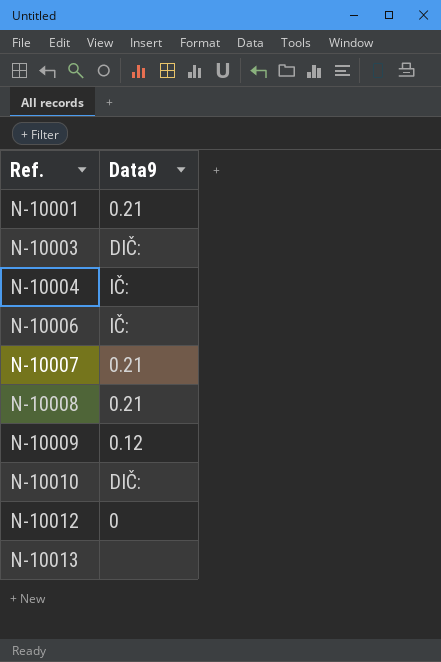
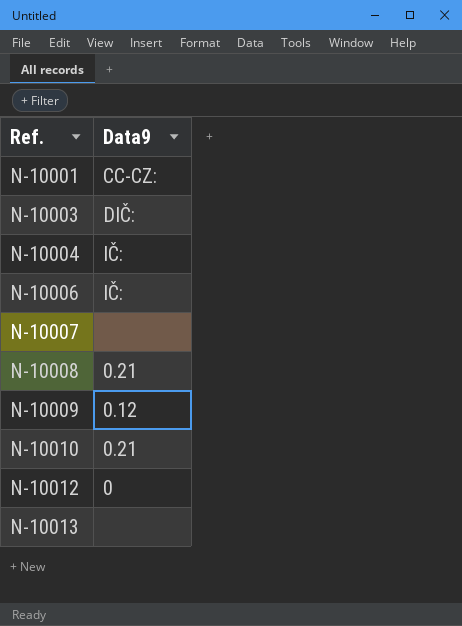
N-10001 | Data9: 0.21 -> CC-CZ:
N-10007 | Data9: 0.21 -> none
N-10010 | Data9: DIČ: -> 0.21

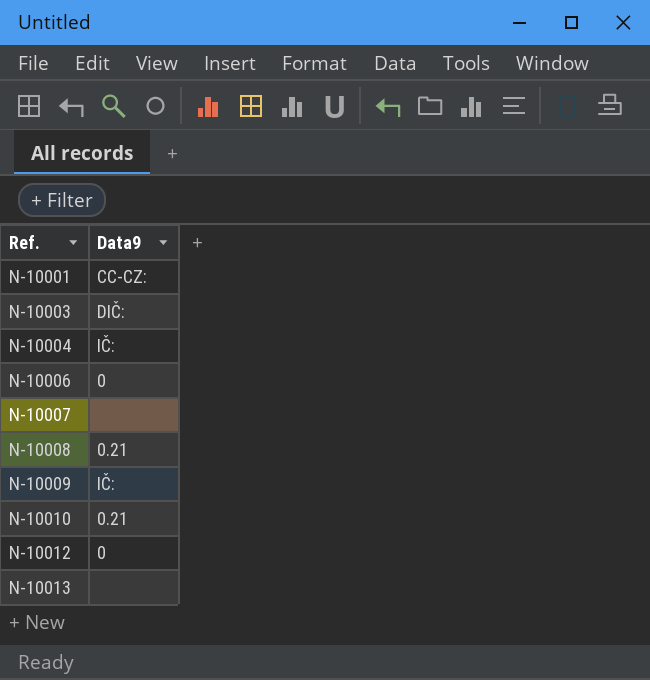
N-10006 | Data9: IČ: -> 0
N-10009 | Data9: 0.12 -> IČ:

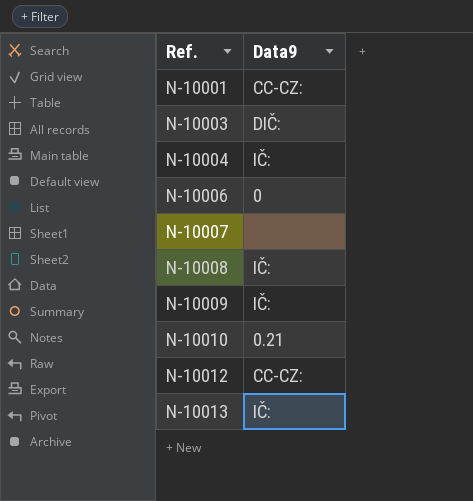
N-10008 | Data9: 0.21 -> IČ:
N-10012 | Data9: 0 -> CC-CZ:
N-10013 | Data9: none -> IČ:

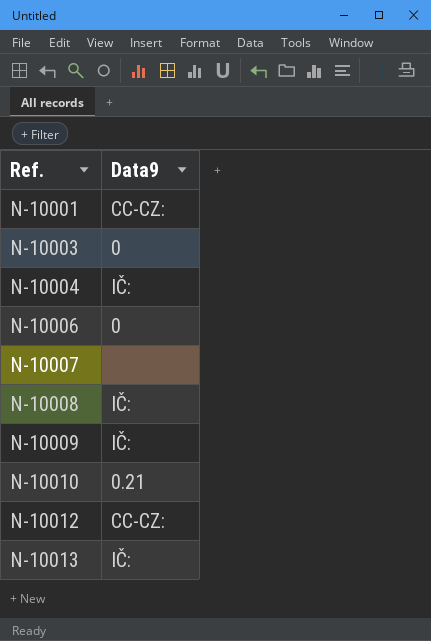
N-10003 | Data9: DIČ: -> 0

